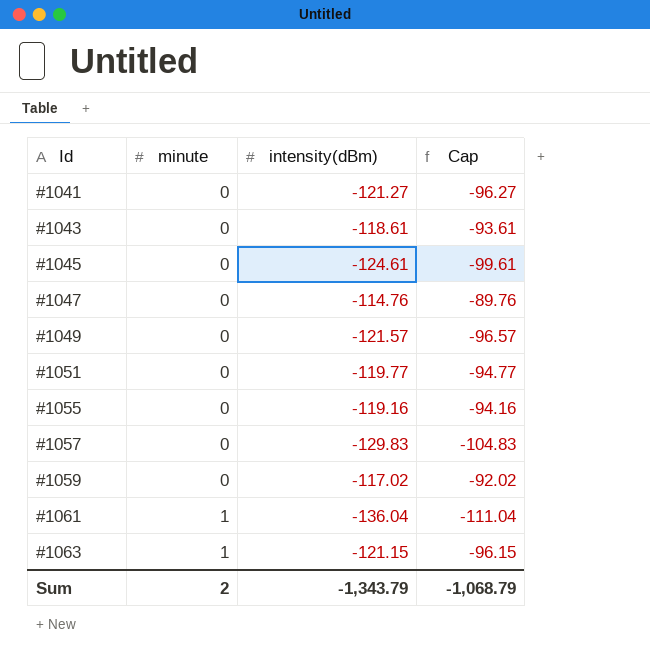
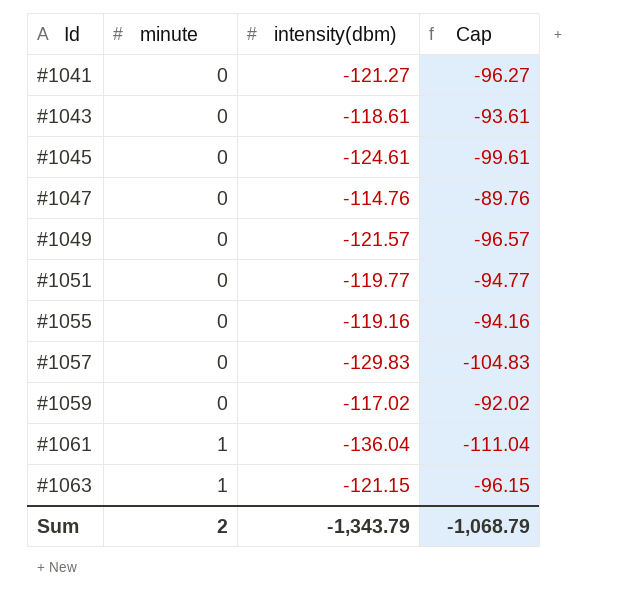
column name: intensity(dBm) -> intensity(dbm)

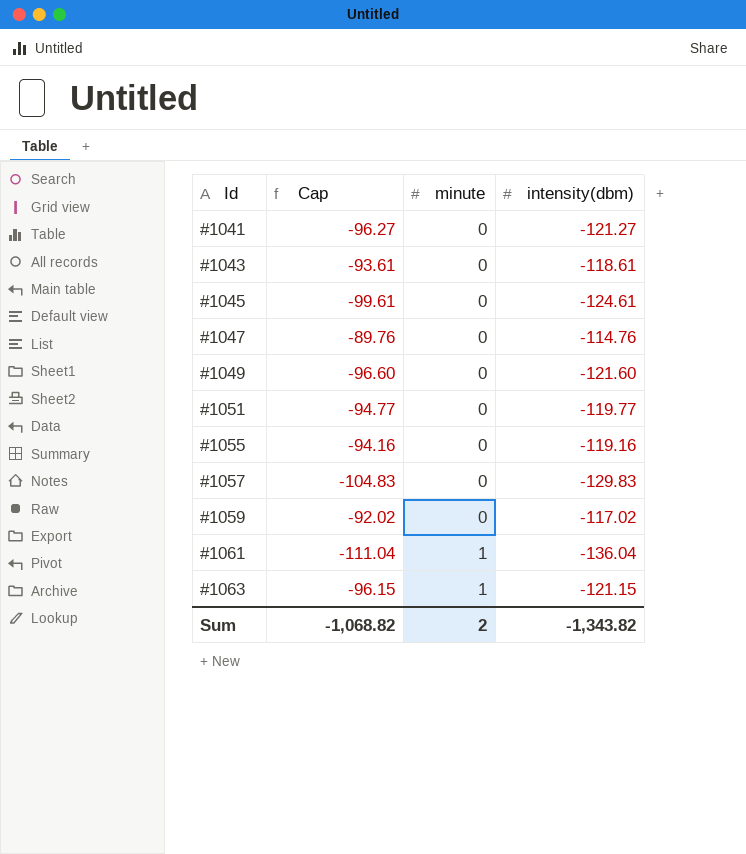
column Cap | position: 4 -> 2
#1049 | Cap: -96.57 -> -96.60
#1049 | intensity(dbm): -121.57 -> -121.60
Sum | Cap: -1,068.79 -> -1,068.82
Sum | intensity(dbm): -1,343.79 -> -1,343.82

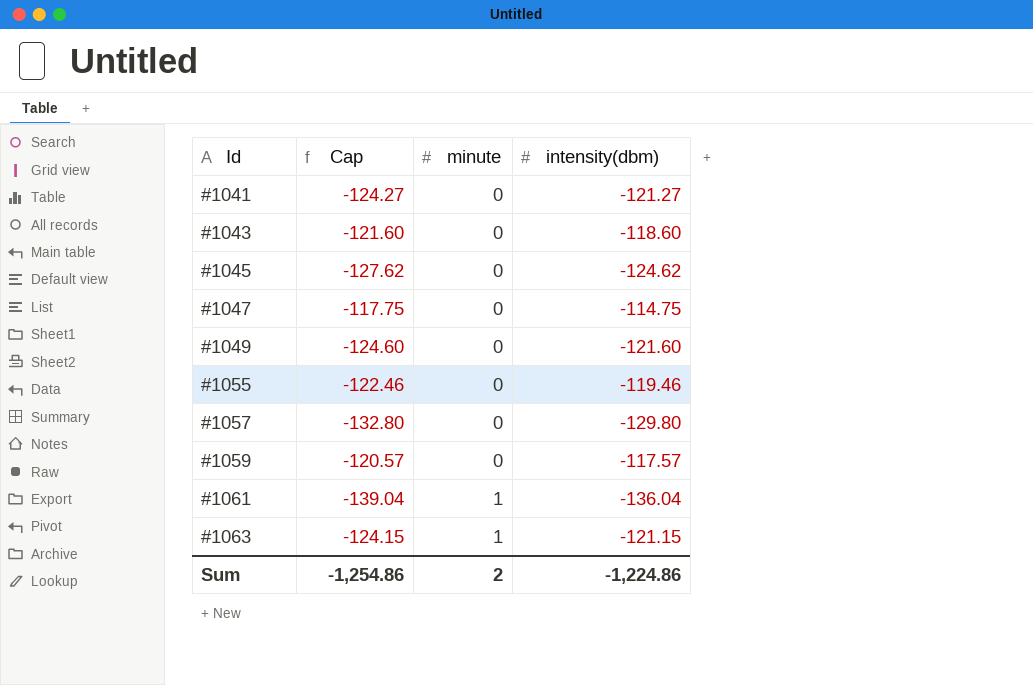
column Cap | formula: [intensity(dbm)] + 25 -> [intensity(dbm)] - 3
row #1051: -94.77 | 0 | -119.77 -> none
#1043 | intensity(dbm): -118.61 -> -118.60
#1045 | intensity(dbm): -124.61 -> -124.62
#1047 | intensity(dbm): -114.76 -> -114.75
#1055 | intensity(dbm): -119.16 -> -119.46
#1057 | intensity(dbm): -129.83 -> -129.80
#1059 | intensity(dbm): -117.02 -> -117.57
Sum | Cap: -1,068.82 -> -1,254.86
Sum | intensity(dbm): -1,343.82 -> -1,224.86

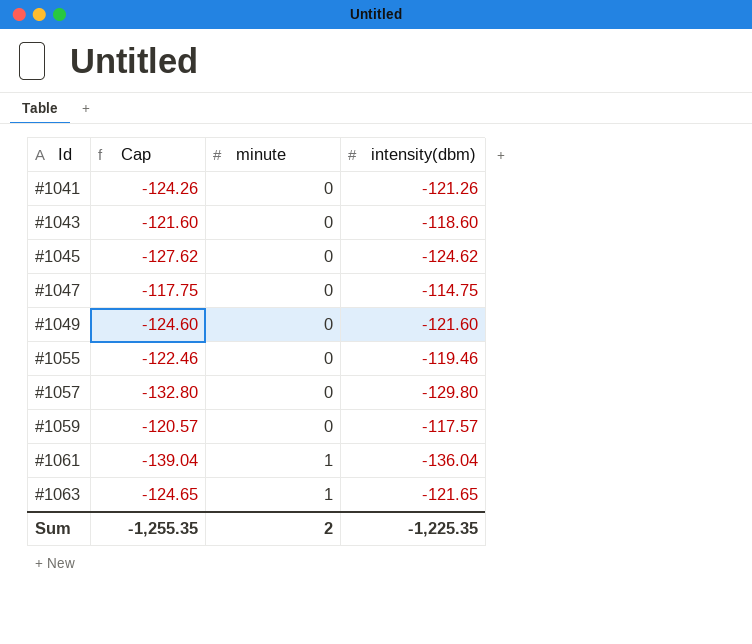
#1041 | Cap: -124.27 -> -124.26
#1041 | intensity(dbm): -121.27 -> -121.26
#1063 | Cap: -124.15 -> -124.65
#1063 | intensity(dbm): -121.15 -> -121.65
Sum | Cap: -1,254.86 -> -1,255.35
Sum | intensity(dbm): -1,224.86 -> -1,225.35

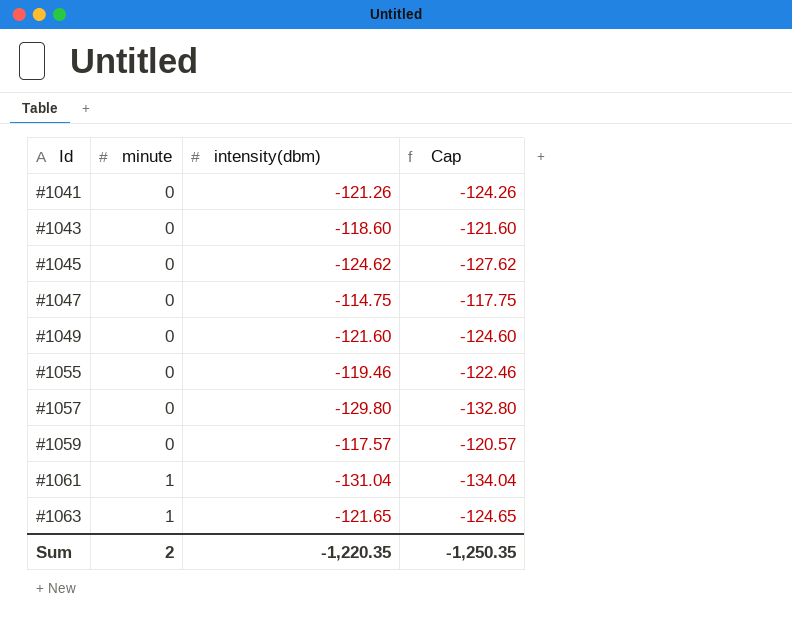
column Cap | position: 2 -> 4
#1061 | intensity(dbm): -136.04 -> -131.04
#1061 | Cap: -139.04 -> -134.04
Sum | intensity(dbm): -1,225.35 -> -1,220.35
Sum | Cap: -1,255.35 -> -1,250.35

